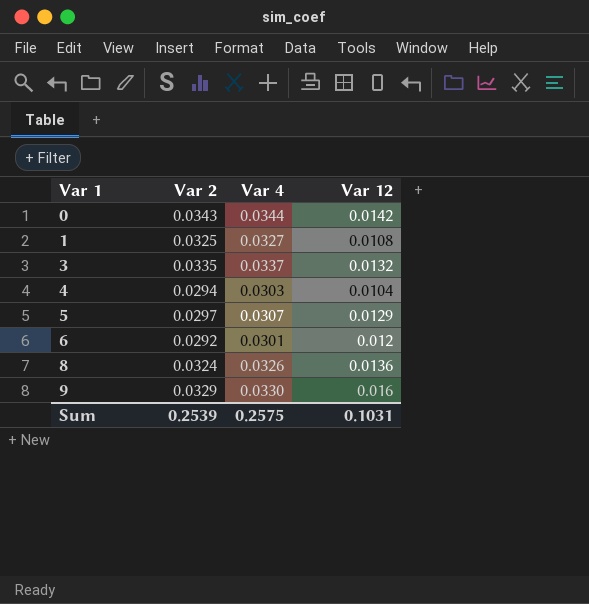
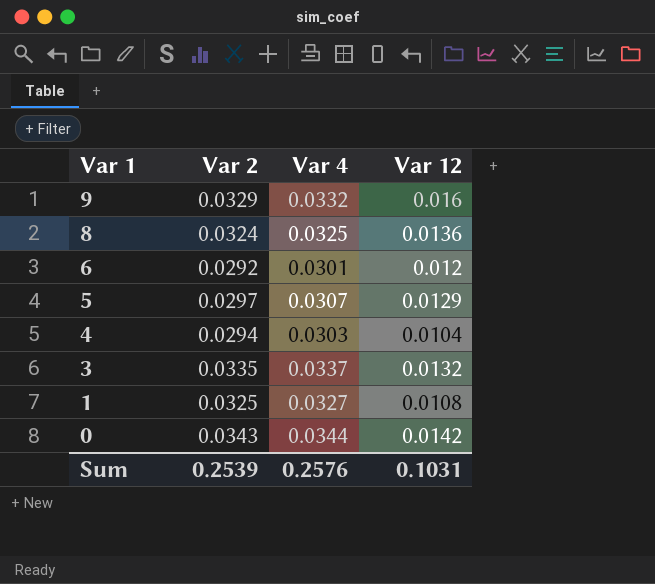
row order: Var 1 ascending -> Var 1 descending
9 | Var 4: 0.0330 -> 0.0332
8 | Var 4: 0.0326 -> 0.0325
Sum | Var 4: 0.2575 -> 0.2576

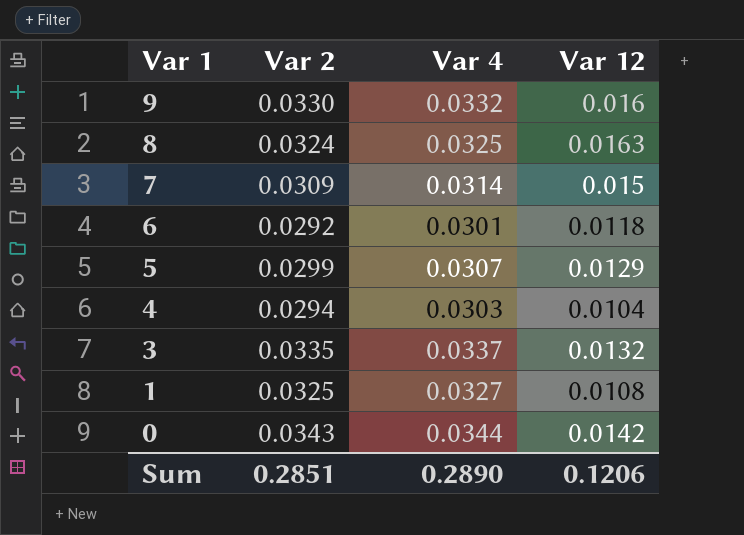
9 | Var 2: 0.0329 -> 0.0330
8 | Var 12: 0.0136 -> 0.0163
row 7: none -> 0.0309 | 0.0314 | 0.015
6 | Var 12: 0.012 -> 0.0118
5 | Var 2: 0.0297 -> 0.0299
Sum | Var 2: 0.2539 -> 0.2851
Sum | Var 4: 0.2576 -> 0.2890
Sum | Var 12: 0.1031 -> 0.1206

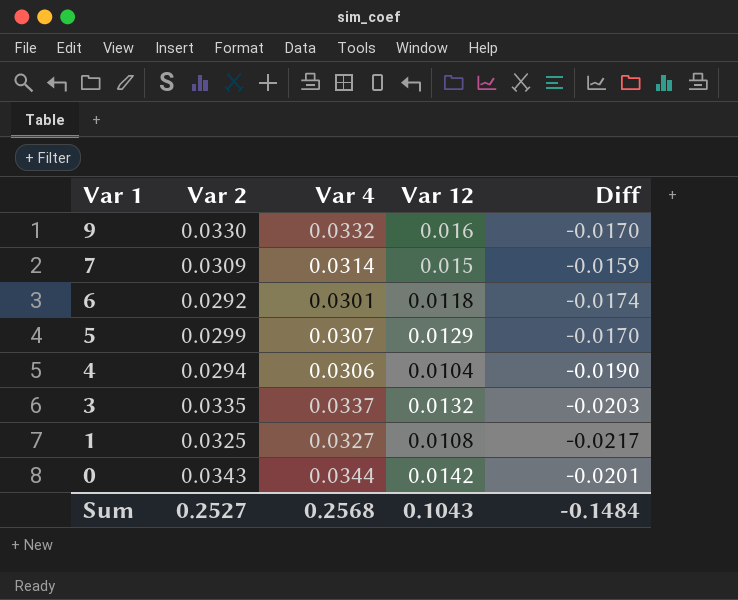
column Diff | formula: none -> [Var 12] - [Var 2]
row 8: 0.0324 | 0.0325 | 0.0163 -> none
4 | Var 4: 0.0303 -> 0.0306
Sum | Var 2: 0.2851 -> 0.2527
Sum | Var 4: 0.2890 -> 0.2568
Sum | Var 12: 0.1206 -> 0.1043

